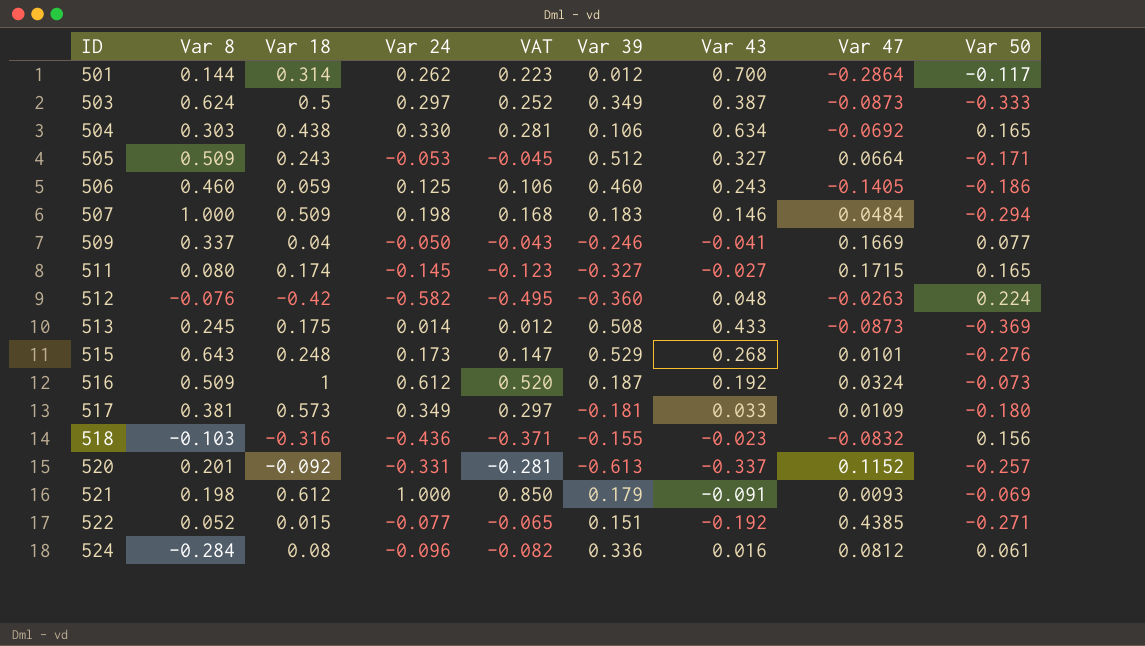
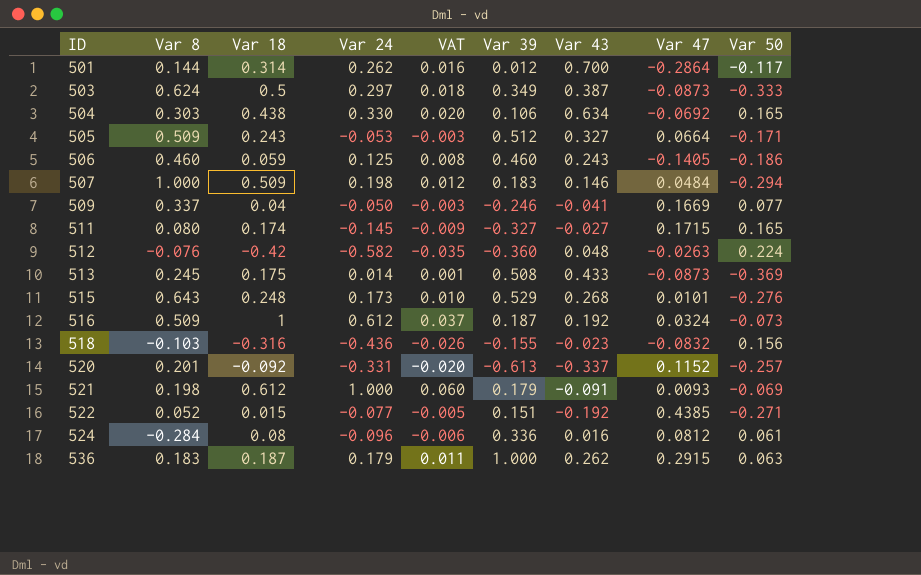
column VAT | formula: [Var 24] * 0.85 -> [Var 24] * 0.06
row 517: 0.381 | 0.573 | 0.349 | 0.297 | -0.181 | 0.033 | 0.0109 | -0.180 -> none
row 536: none -> 0.183 | 0.187 | 0.179 | 0.011 | 1.000 | 0.262 | 0.2915 | 0.063

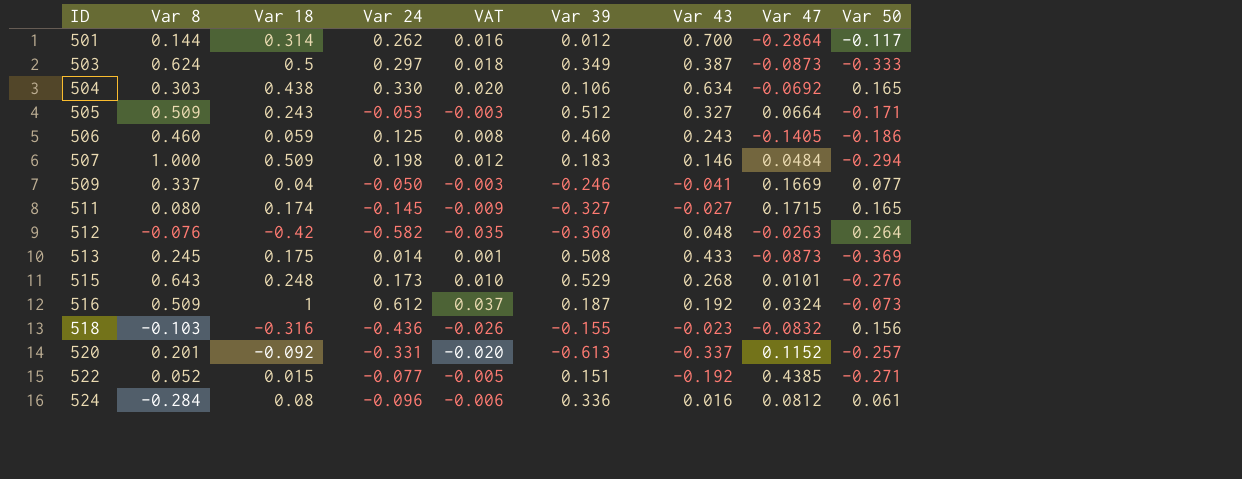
row 521: 0.198 | 0.612 | 1.000 | 0.060 | 0.179 | -0.091 | 0.0093 | -0.069 -> none
row 536: 0.183 | 0.187 | 0.179 | 0.011 | 1.000 | 0.262 | 0.2915 | 0.063 -> none
512 | Var 50: 0.224 -> 0.264

